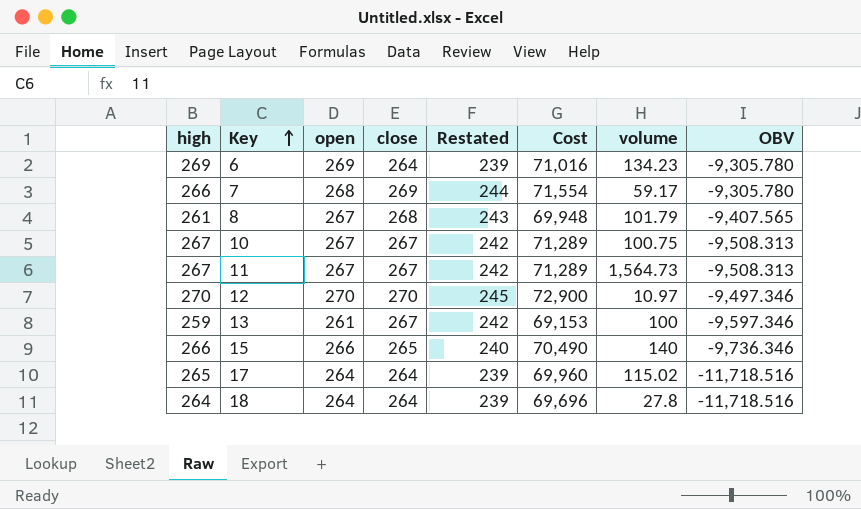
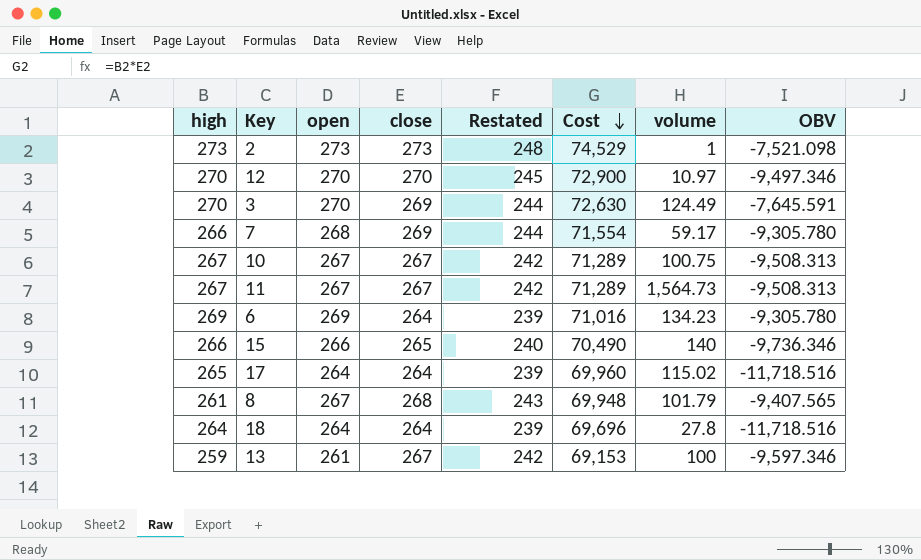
row order: Key ascending -> Cost descending
row 2: none -> 273 | 273 | 273 | 248 | 74,529 | 1 | -7,521.098
row 3: none -> 270 | 270 | 269 | 244 | 72,630 | 124.49 | -7,645.591

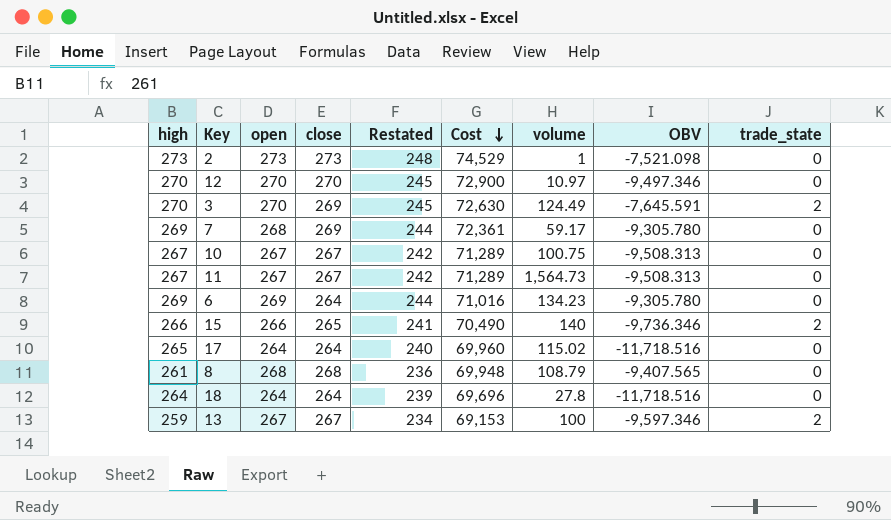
column Restated | formula: [close] - 25 -> [high] - 25
column trade_state | position: none -> 9
7 | high: 266 -> 269
7 | Cost: 71,554 -> 72,361
8 | open: 267 -> 268
8 | volume: 101.79 -> 108.79
13 | open: 261 -> 267

